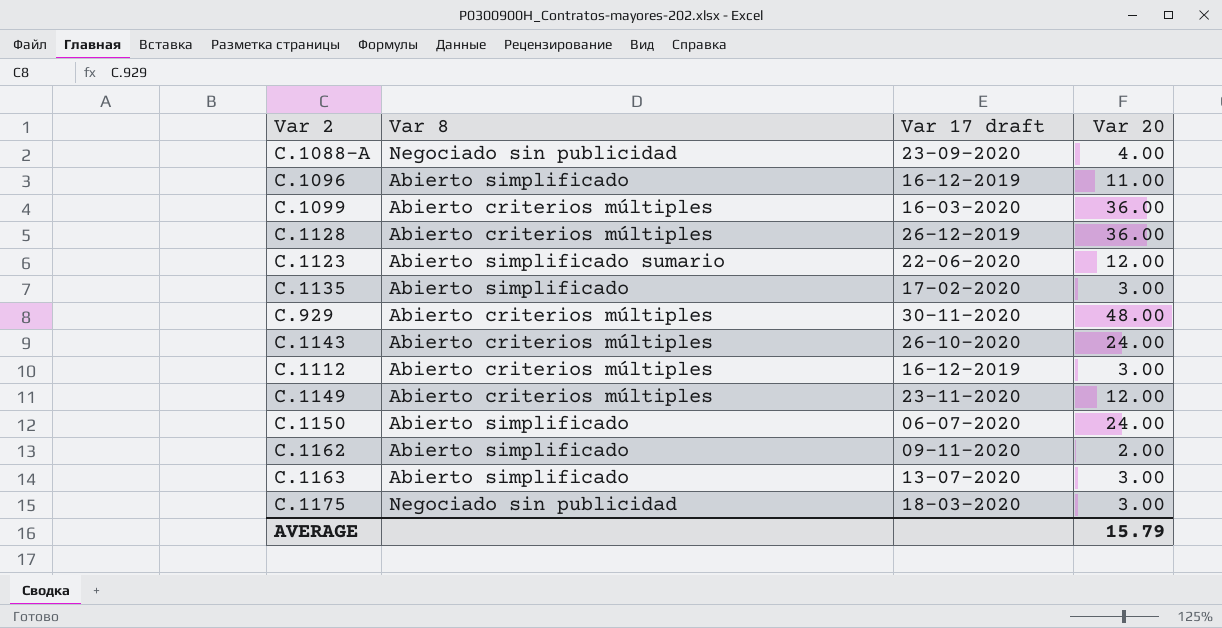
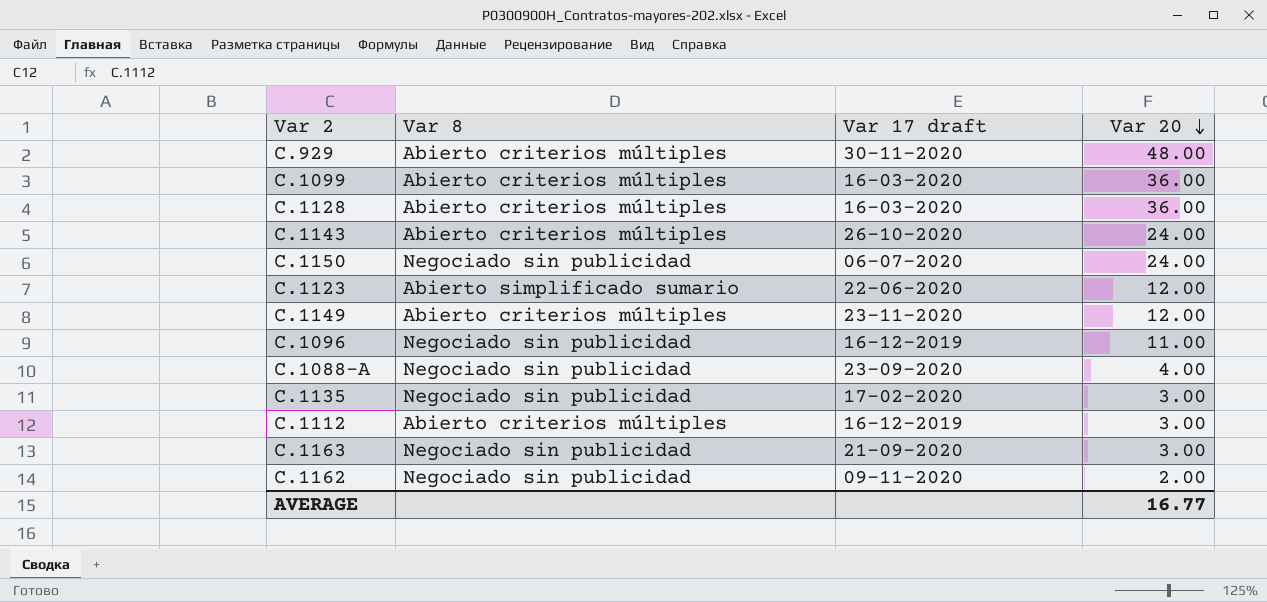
row order: none -> Var 20 descending
row C.1175: Negociado sin publicidad | 18-03-2020 | 3.00 -> none
C.1128 | Var 17 draft: 26-12-2019 -> 16-03-2020
C.1150 | Var 8: Abierto simplificado -> Negociado sin publicidad
C.1096 | Var 8: Abierto simplificado -> Negociado sin publicidad
C.1135 | Var 8: Abierto simplificado -> Negociado sin publicidad
C.1163 | Var 8: Abierto simplificado -> Negociado sin publicidad
C.1163 | Var 17 draft: 13-07-2020 -> 21-09-2020
C.1162 | Var 8: Abierto simplificado -> Negociado sin publicidad
AVERAGE | Var 20: 15.79 -> 16.77

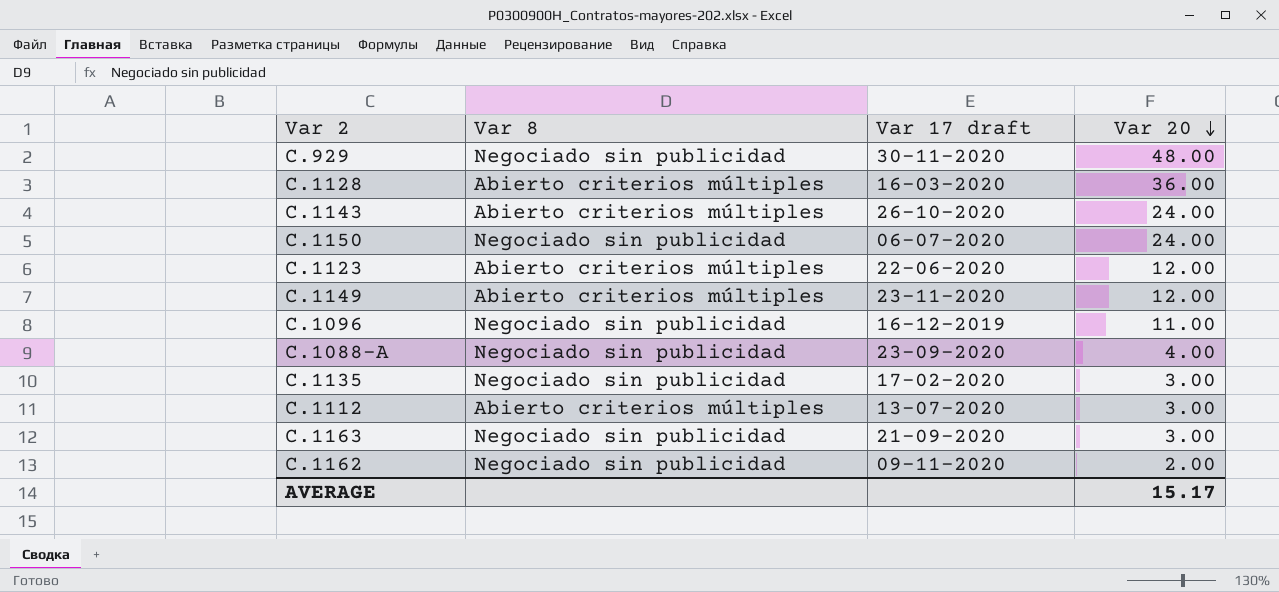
row C.1099: Abierto criterios múltiples | 16-03-2020 | 36.00 -> none
C.929 | Var 8: Abierto criterios múltiples -> Negociado sin publicidad
C.1123 | Var 8: Abierto simplificado sumario -> Abierto criterios múltiples
C.1112 | Var 17 draft: 16-12-2019 -> 13-07-2020
AVERAGE | Var 20: 16.77 -> 15.17

